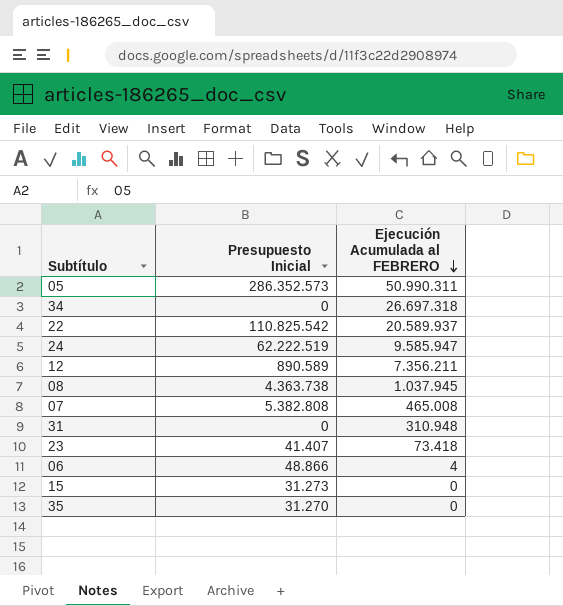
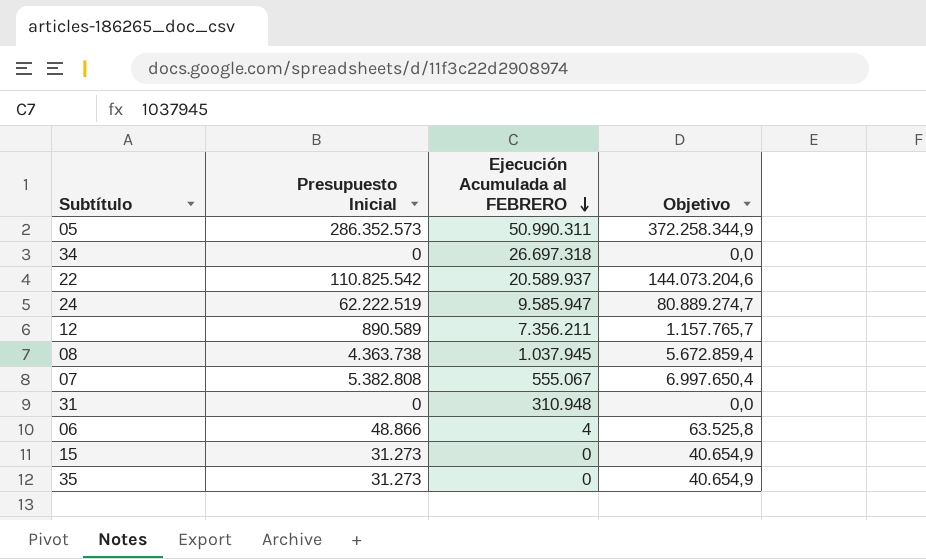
column Objetivo | formula: none -> [Presupuesto Inicial] * 1,3
row 23: 41.407 | 73.418 -> none
07 | Ejecución Acumulada al FEBRERO: 465.008 -> 555.067
35 | Presupuesto Inicial: 31.270 -> 31.273

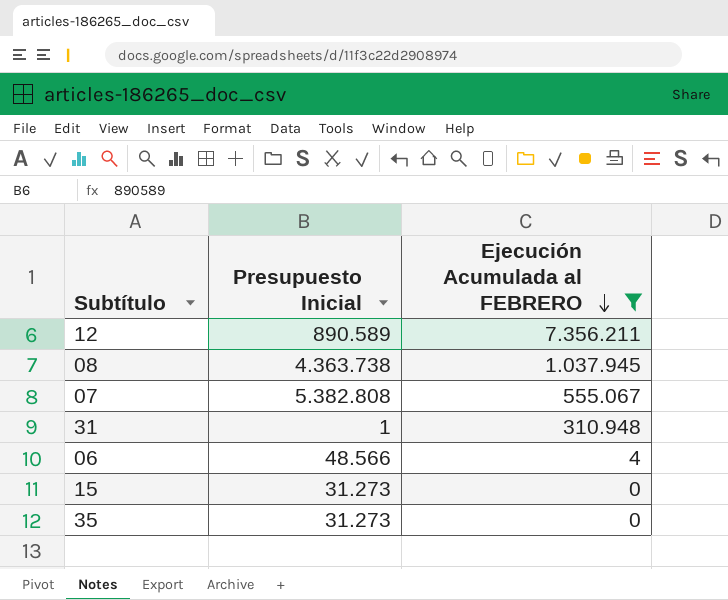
filter: none -> Ejecución Acumulada al FEBRERO <= 7.356.211
column Objetivo | formula: [Presupuesto Inicial] * 1,3 -> none
31 | Presupuesto Inicial: 0 -> 1
06 | Presupuesto Inicial: 48.866 -> 48.566

